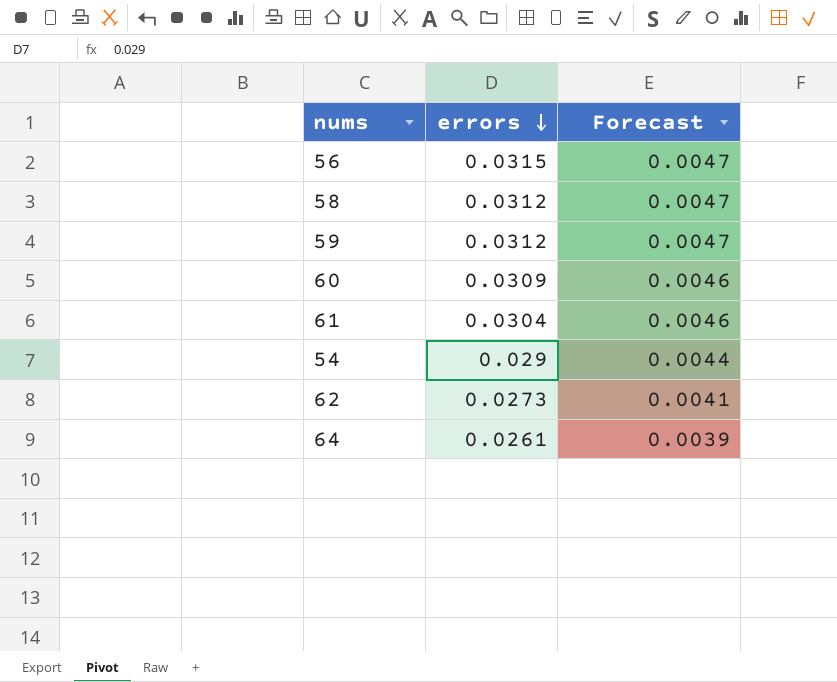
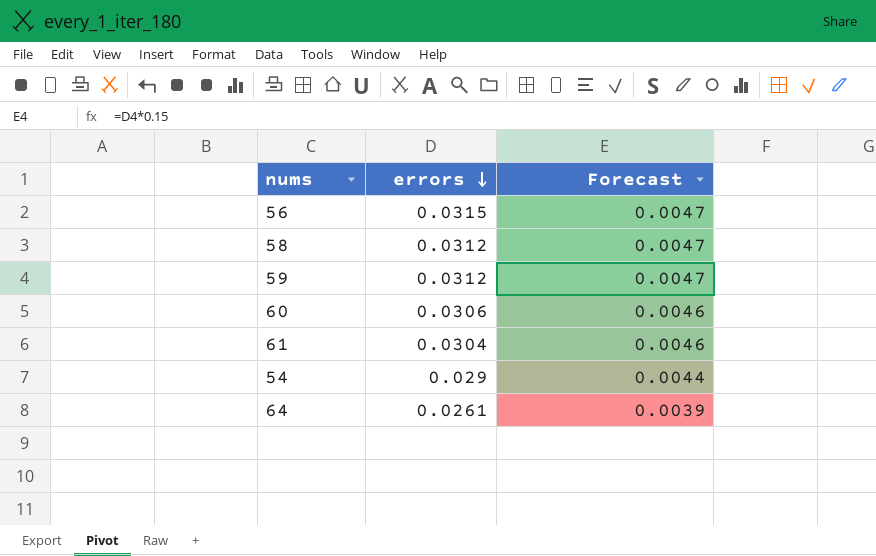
row 62: 0.0273 | 0.0041 -> none
60 | errors: 0.0309 -> 0.0306

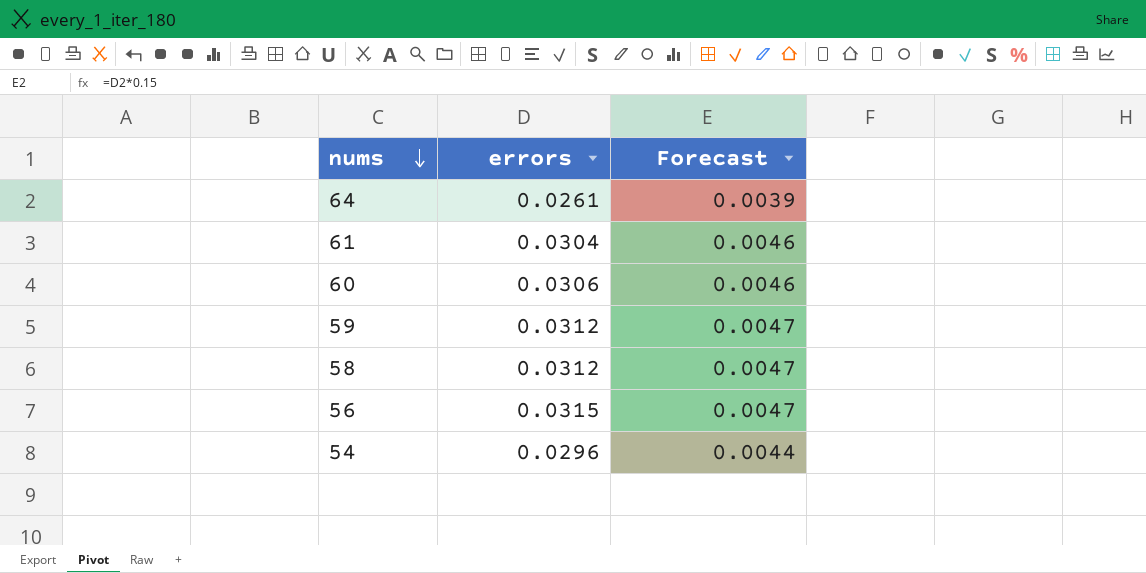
row order: errors descending -> nums descending
54 | errors: 0.029 -> 0.0296

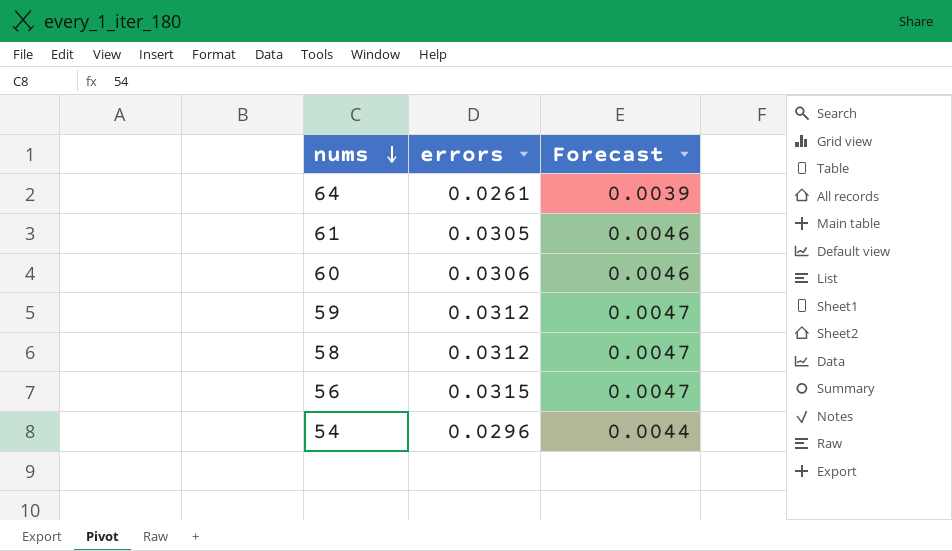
61 | errors: 0.0304 -> 0.0305

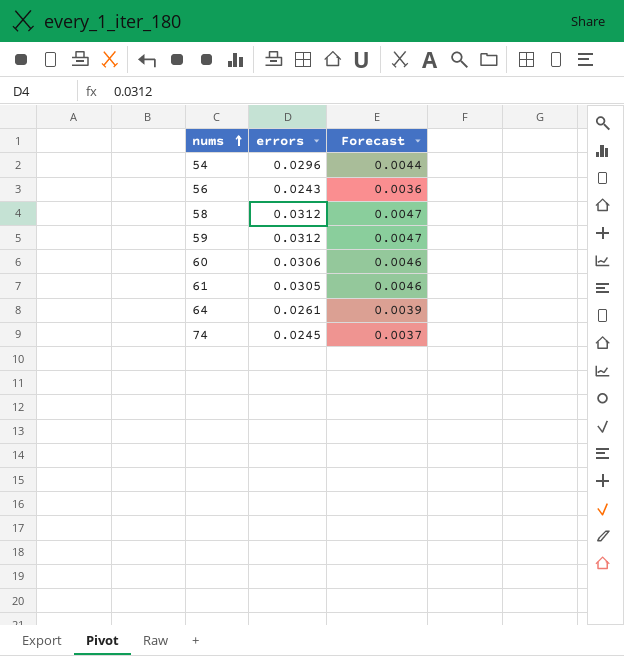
row order: nums descending -> nums ascending
56 | errors: 0.0315 -> 0.0243
56 | Forecast: 0.0047 -> 0.0036
row 74: none -> 0.0245 | 0.0037

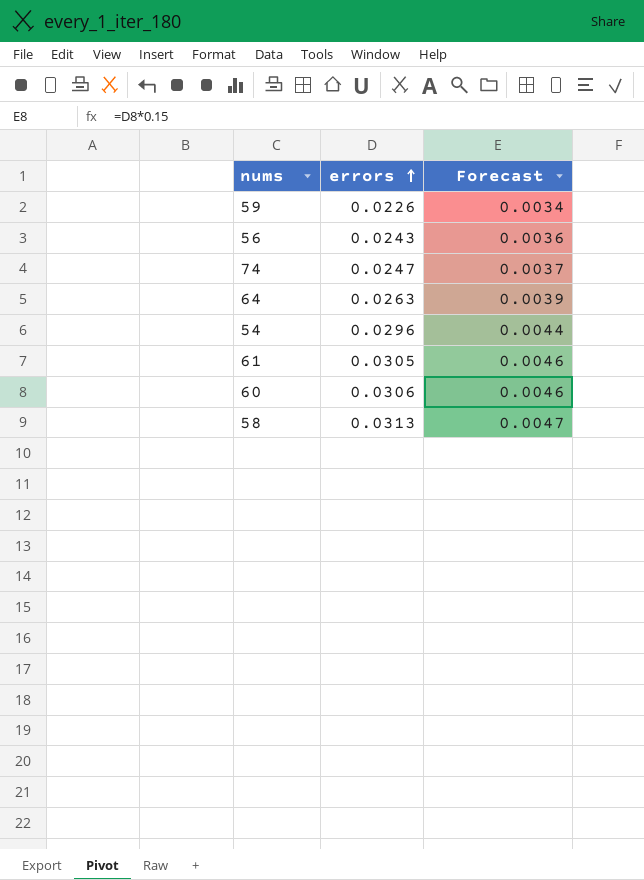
row order: nums ascending -> errors ascending
59 | errors: 0.0312 -> 0.0226
59 | Forecast: 0.0047 -> 0.0034
74 | errors: 0.0245 -> 0.0247
64 | errors: 0.0261 -> 0.0263
58 | errors: 0.0312 -> 0.0313

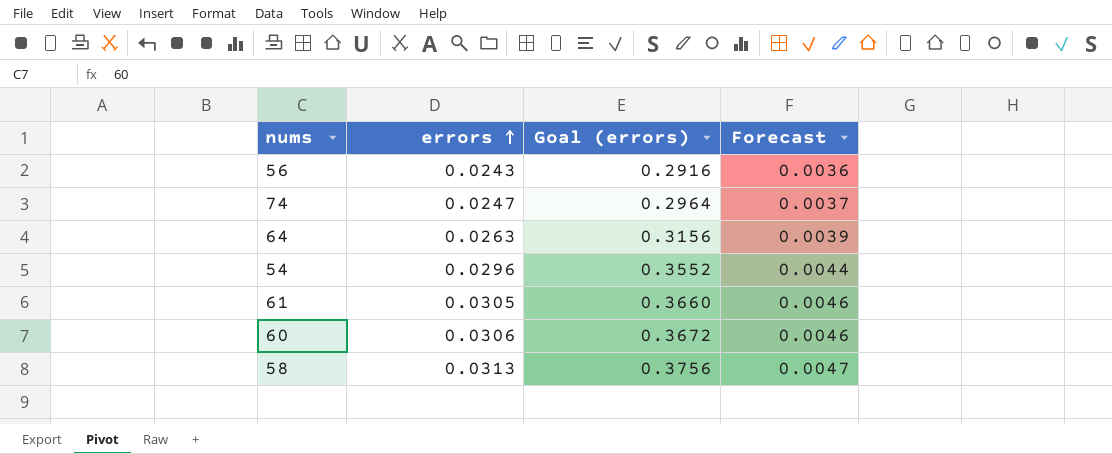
column Goal (errors) | formula: none -> [errors] * 12
row 59: 0.0226 | 0.0034 -> none

